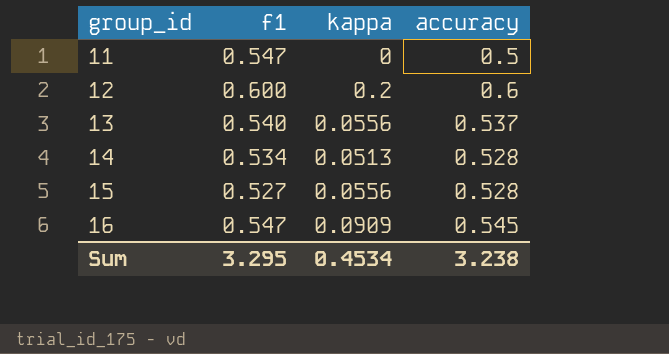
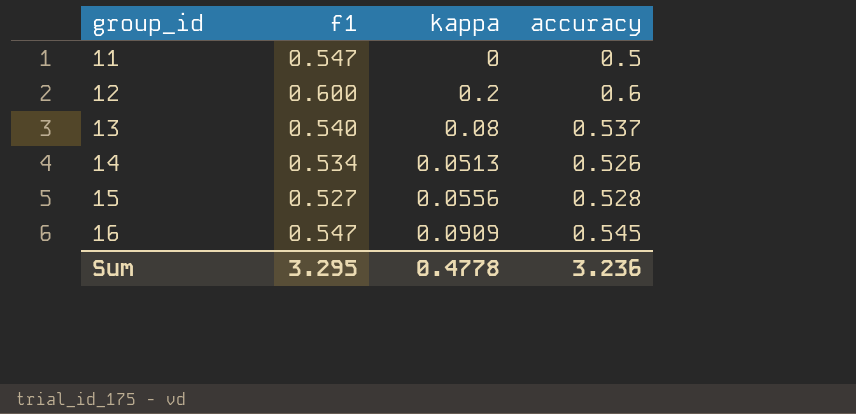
13 | kappa: 0.0556 -> 0.08
14 | accuracy: 0.528 -> 0.526
Sum | kappa: 0.4534 -> 0.4778
Sum | accuracy: 3.238 -> 3.236

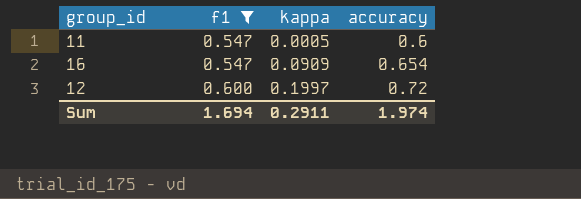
filter: none -> f1 >= 0.547
row order: group_id ascending -> f1 ascending
11 | kappa: 0 -> 0.0005
11 | accuracy: 0.5 -> 0.6
16 | accuracy: 0.545 -> 0.654
12 | kappa: 0.2 -> 0.1997
12 | accuracy: 0.6 -> 0.72
Sum | f1: 3.295 -> 1.694
Sum | kappa: 0.4778 -> 0.2911
Sum | accuracy: 3.236 -> 1.974

